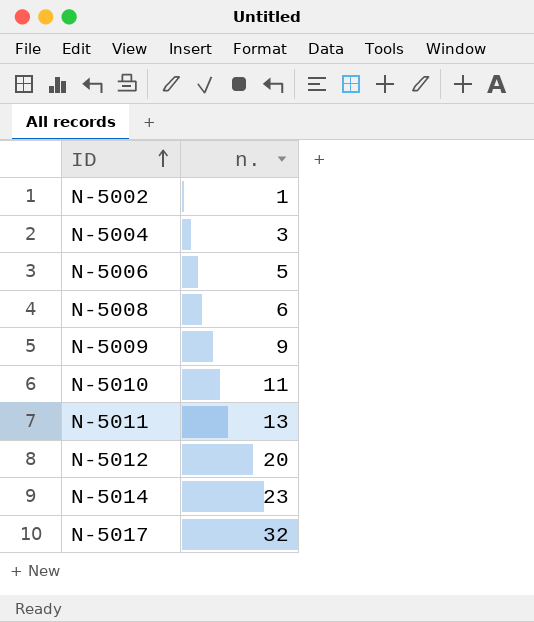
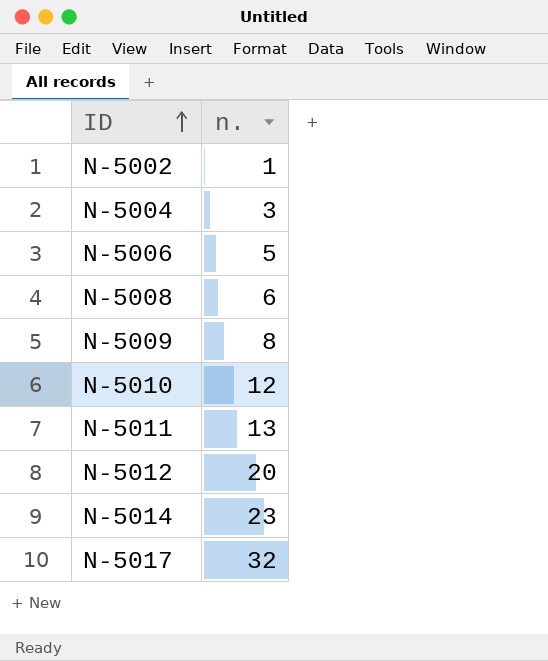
N-5009 | n.: 9 -> 8
N-5010 | n.: 11 -> 12

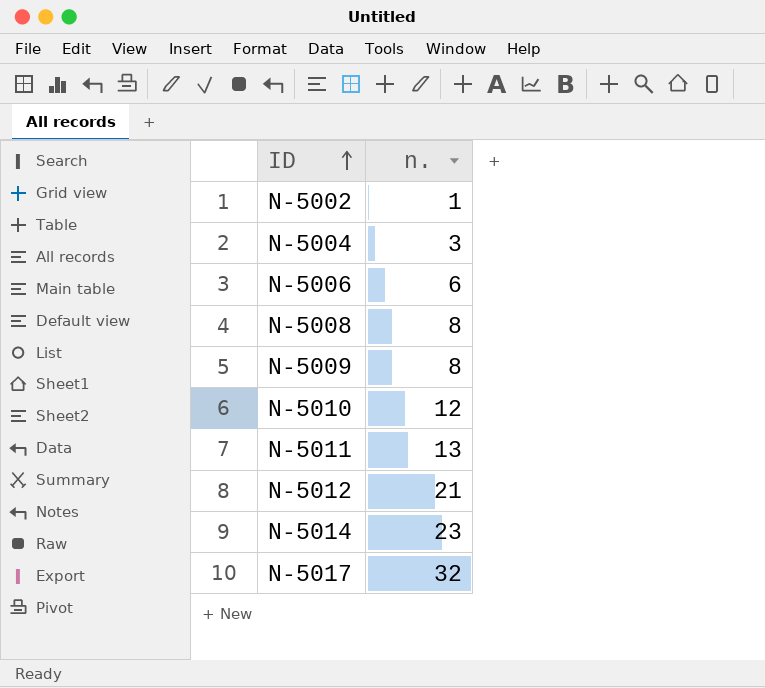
N-5006 | n.: 5 -> 6
N-5008 | n.: 6 -> 8
N-5012 | n.: 20 -> 21

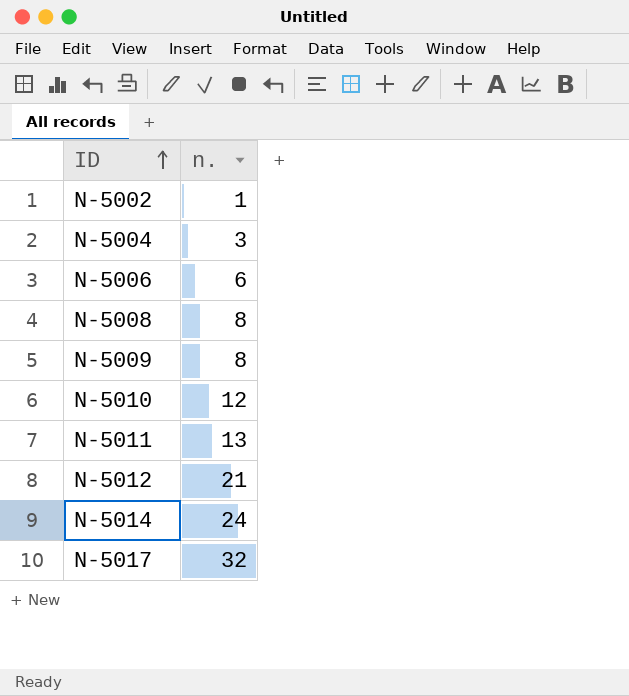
N-5014 | n.: 23 -> 24

